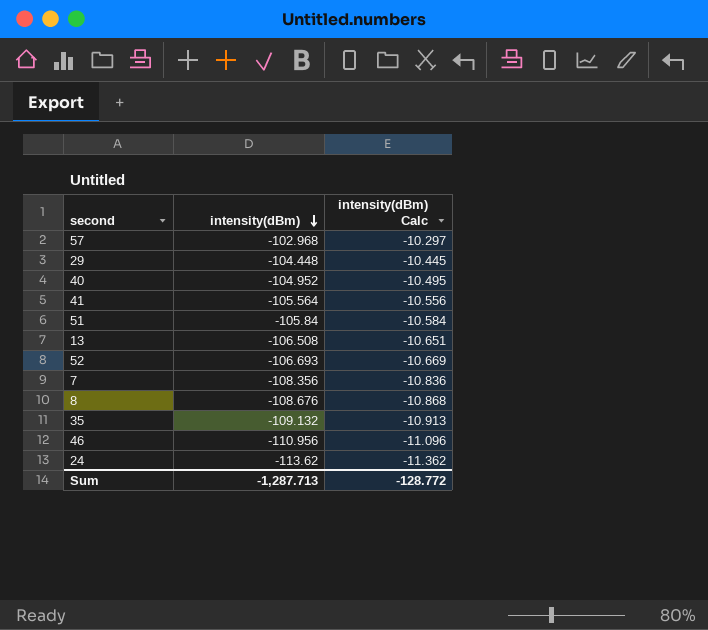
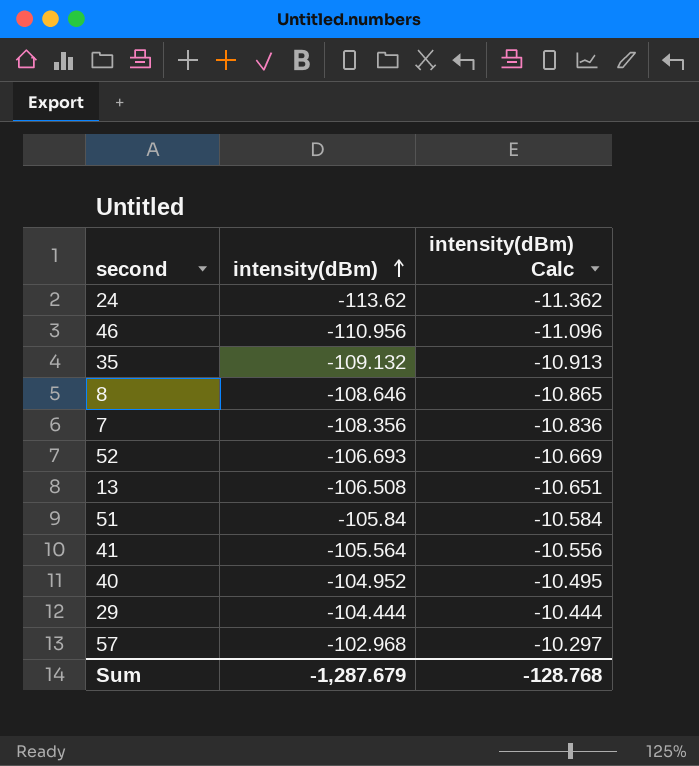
row order: intensity(dBm) descending -> intensity(dBm) ascending
8 | intensity(dBm): -108.676 -> -108.646
8 | intensity(dBm) Calc: -10.868 -> -10.865
29 | intensity(dBm): -104.448 -> -104.444
29 | intensity(dBm) Calc: -10.445 -> -10.444
Sum | intensity(dBm): -1,287.713 -> -1,287.679
Sum | intensity(dBm) Calc: -128.772 -> -128.768

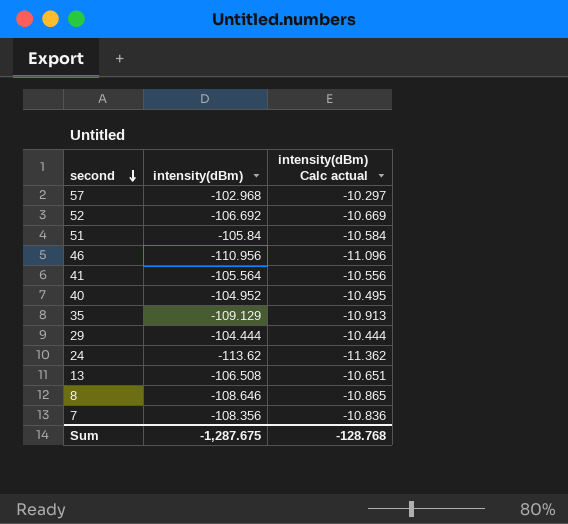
row order: intensity(dBm) ascending -> second descending
column name: intensity(dBm) Calc -> intensity(dBm) Calc actual
52 | intensity(dBm): -106.693 -> -106.692
35 | intensity(dBm): -109.132 -> -109.129
Sum | intensity(dBm): -1,287.679 -> -1,287.675

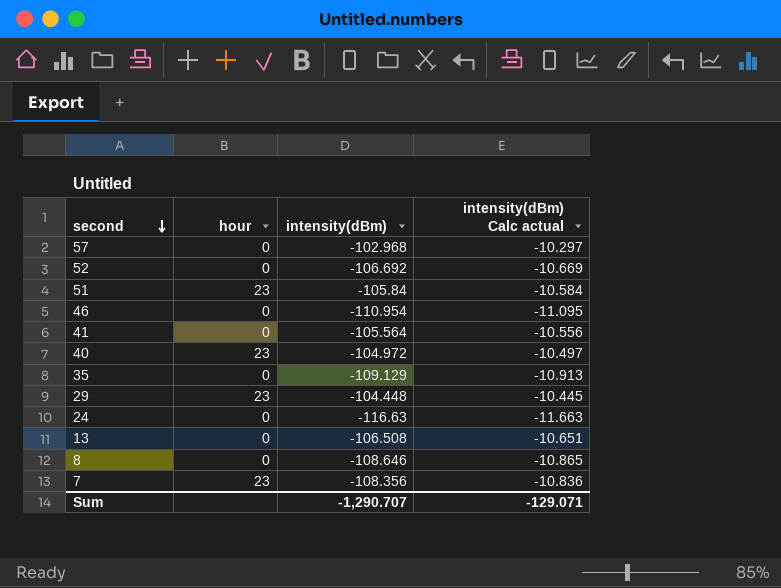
column hour | position: none -> 2
46 | intensity(dBm): -110.956 -> -110.954
46 | intensity(dBm) Calc actual: -11.096 -> -11.095
40 | intensity(dBm): -104.952 -> -104.972
40 | intensity(dBm) Calc actual: -10.495 -> -10.497
29 | intensity(dBm): -104.444 -> -104.448
29 | intensity(dBm) Calc actual: -10.444 -> -10.445
24 | intensity(dBm): -113.62 -> -116.63
24 | intensity(dBm) Calc actual: -11.362 -> -11.663
Sum | intensity(dBm): -1,287.675 -> -1,290.707
Sum | intensity(dBm) Calc actual: -128.768 -> -129.071

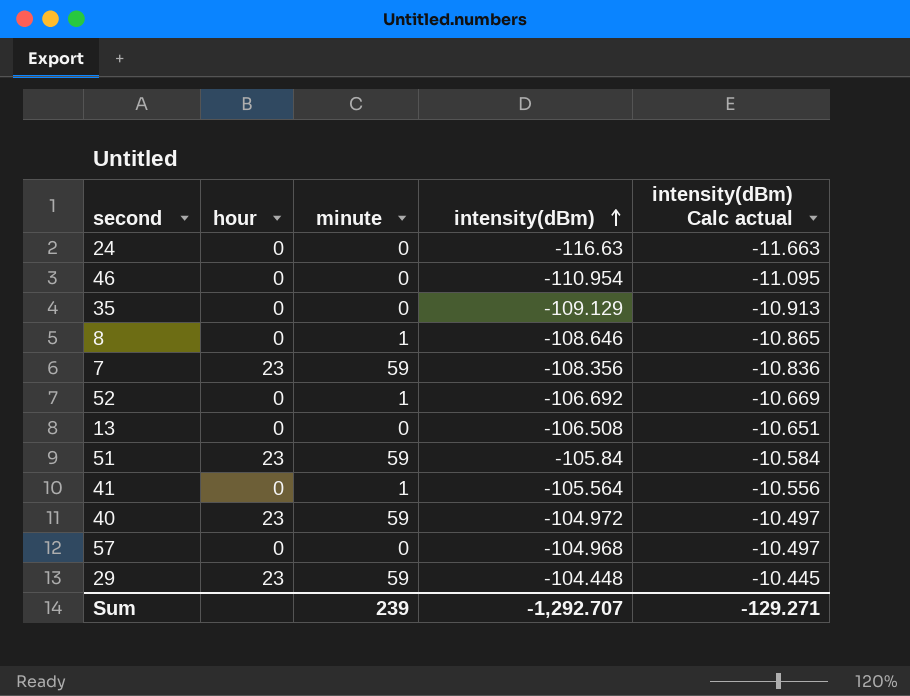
row order: second descending -> intensity(dBm) ascending
column minute | position: none -> 3
57 | intensity(dBm): -102.968 -> -104.968
57 | intensity(dBm) Calc actual: -10.297 -> -10.497
Sum | intensity(dBm): -1,290.707 -> -1,292.707
Sum | intensity(dBm) Calc actual: -129.071 -> -129.271

